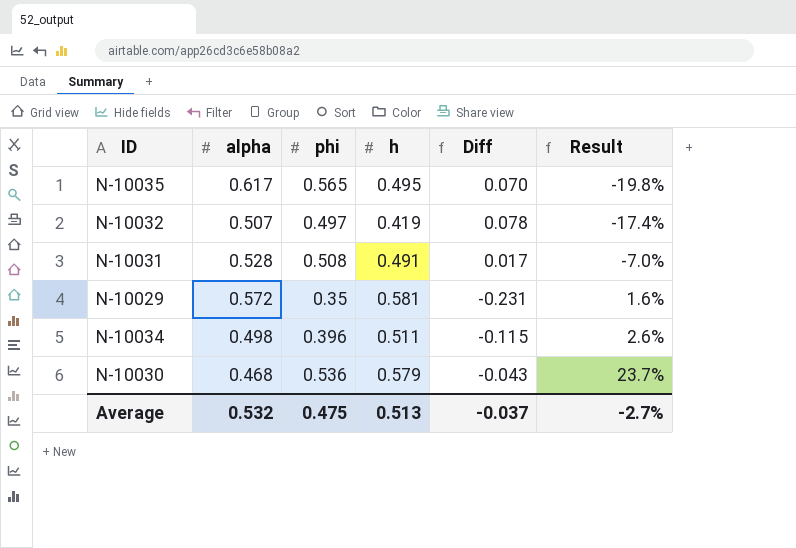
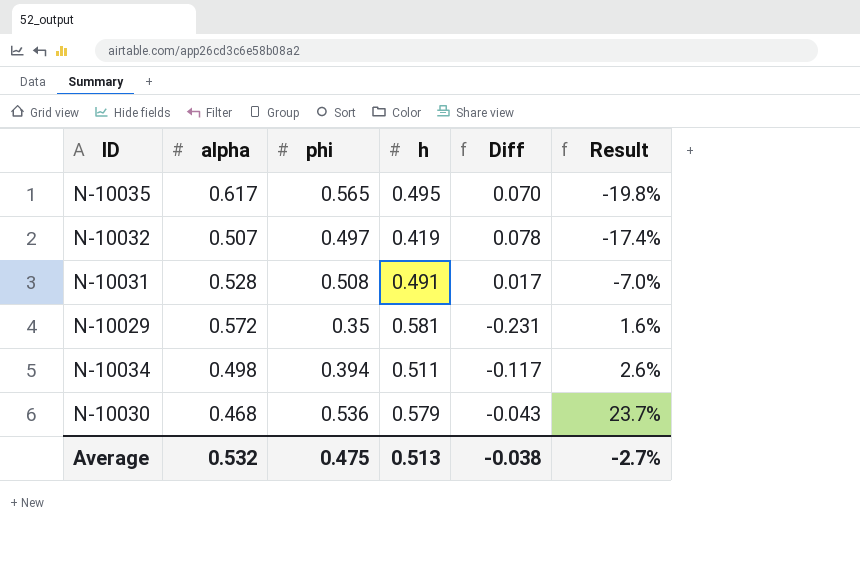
N-10034 | phi: 0.396 -> 0.394
N-10034 | Diff: -0.115 -> -0.117
Average | Diff: -0.037 -> -0.038

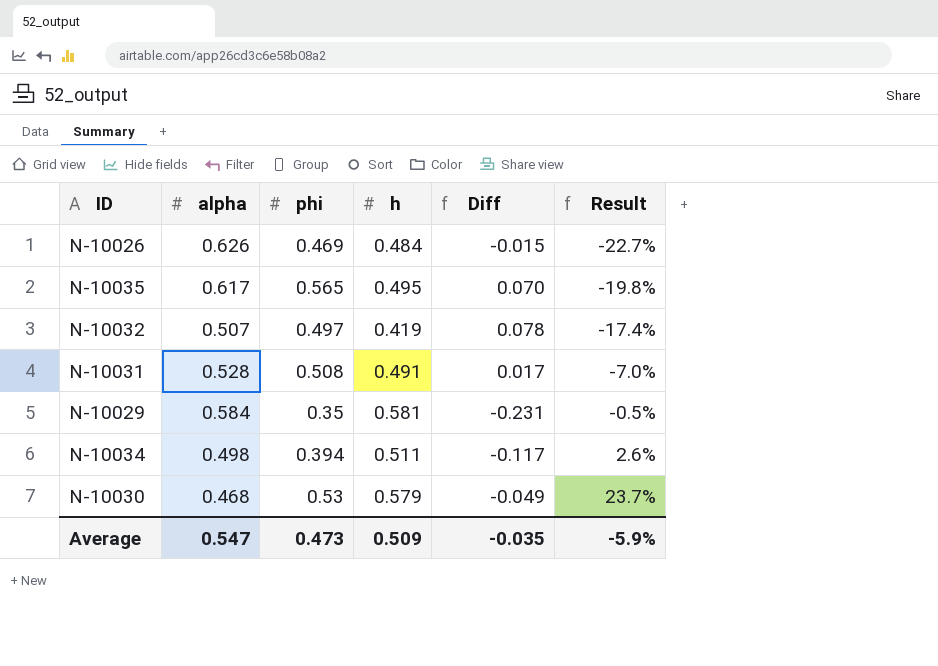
row N-10026: none -> 0.626 | 0.469 | 0.484 | -0.015 | -22.7%
N-10029 | alpha: 0.572 -> 0.584
N-10029 | Result: 1.6% -> -0.5%
N-10030 | phi: 0.536 -> 0.53
N-10030 | Diff: -0.043 -> -0.049
Average | alpha: 0.532 -> 0.547
Average | phi: 0.475 -> 0.473
Average | h: 0.513 -> 0.509
Average | Diff: -0.038 -> -0.035
Average | Result: -2.7% -> -5.9%

